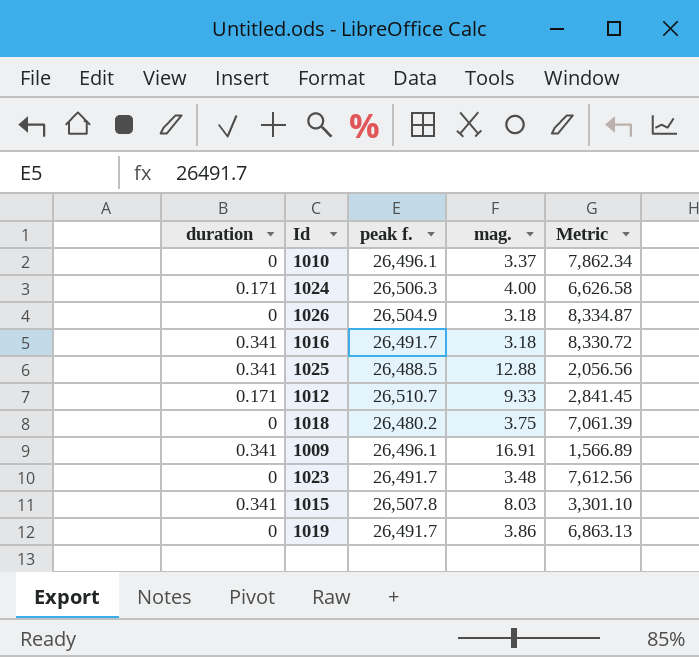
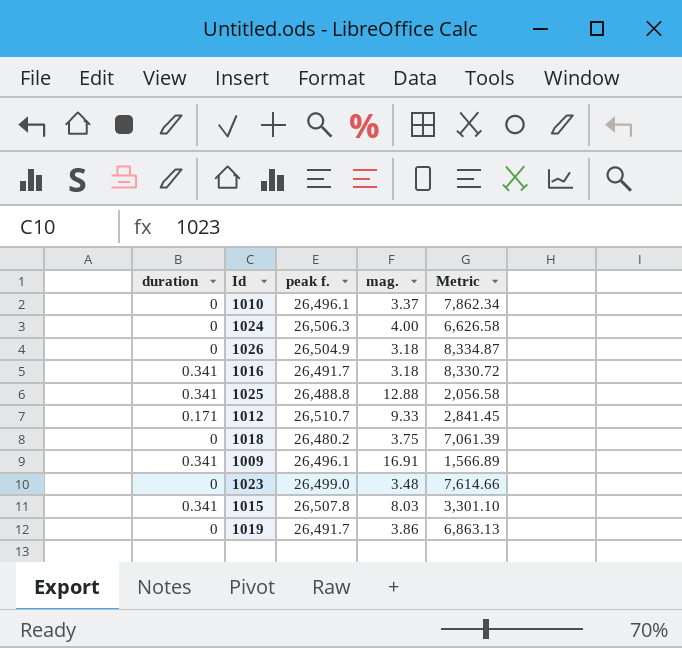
1024 | duration: 0.171 -> 0
1025 | peak f.: 26,488.5 -> 26,488.8
1025 | Metric: 2,056.56 -> 2,056.58
1023 | peak f.: 26,491.7 -> 26,499.0
1023 | Metric: 7,612.56 -> 7,614.66

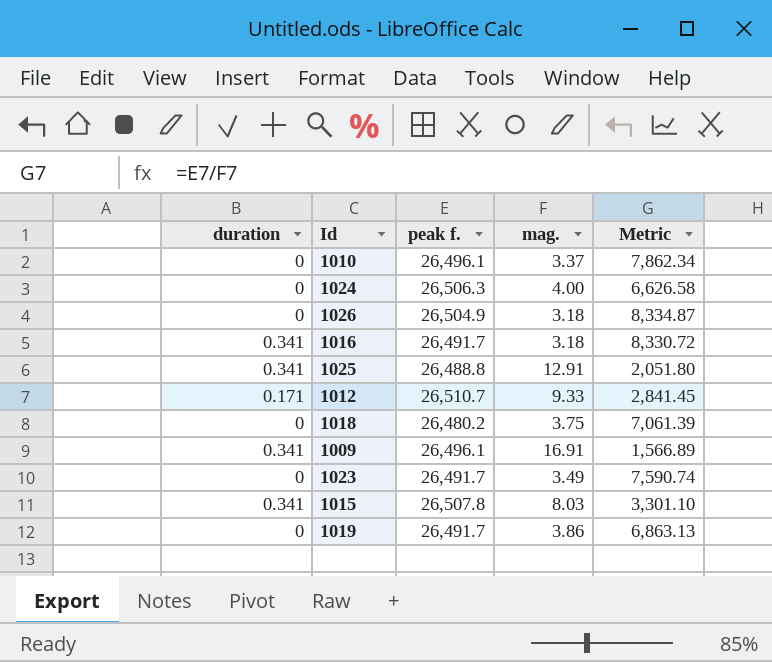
1025 | mag.: 12.88 -> 12.91
1025 | Metric: 2,056.58 -> 2,051.80
1023 | peak f.: 26,499.0 -> 26,491.7
1023 | mag.: 3.48 -> 3.49
1023 | Metric: 7,614.66 -> 7,590.74

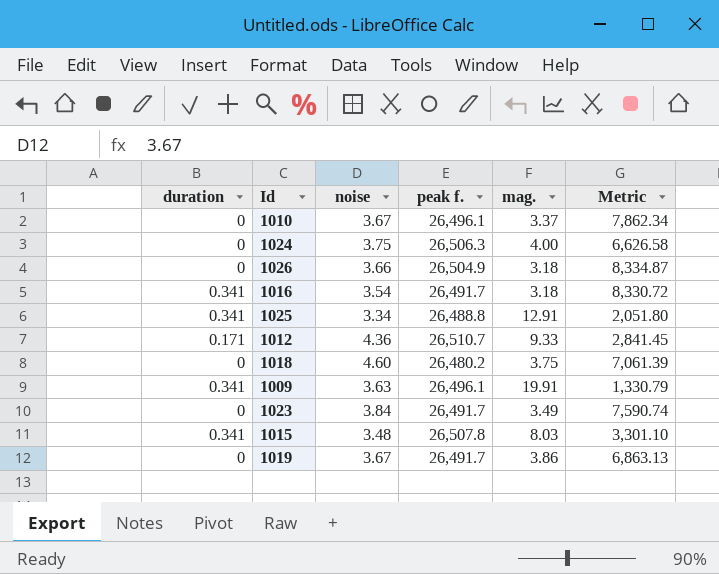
column noise | position: none -> 3
1009 | mag.: 16.91 -> 19.91
1009 | Metric: 1,566.89 -> 1,330.79

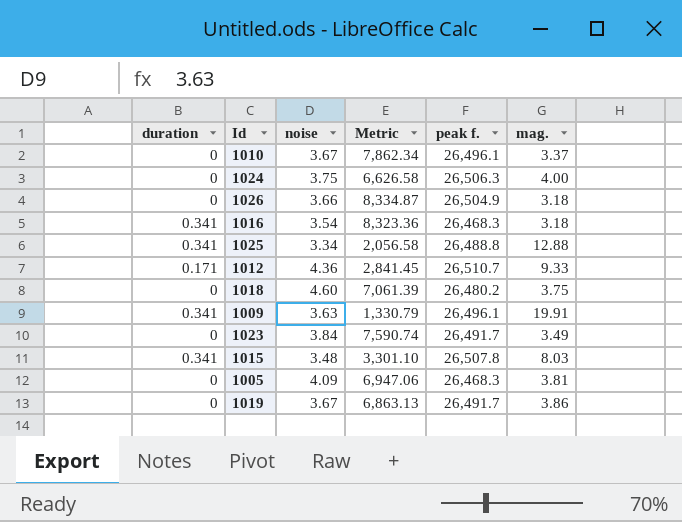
column Metric | position: 6 -> 4
1016 | Metric: 8,330.72 -> 8,323.36
1016 | peak f.: 26,491.7 -> 26,468.3
1025 | Metric: 2,051.80 -> 2,056.58
1025 | mag.: 12.91 -> 12.88
row 1005: none -> 0 | 4.09 | 6,947.06 | 26,468.3 | 3.81

